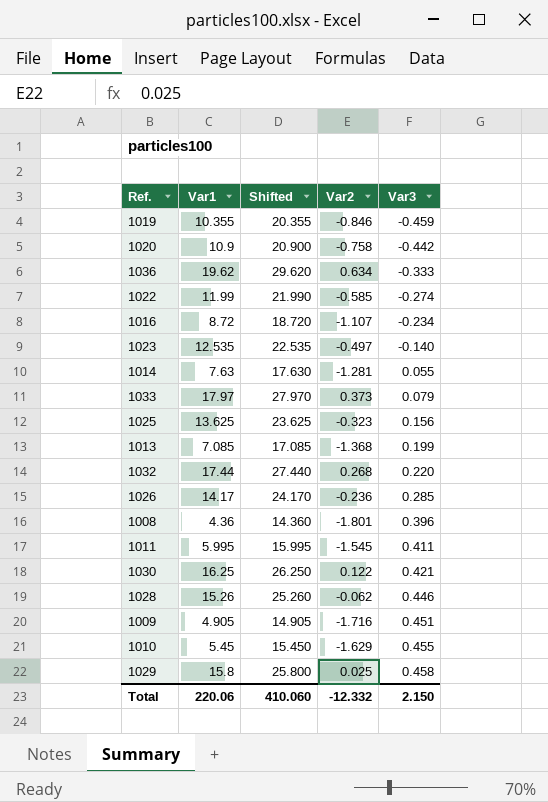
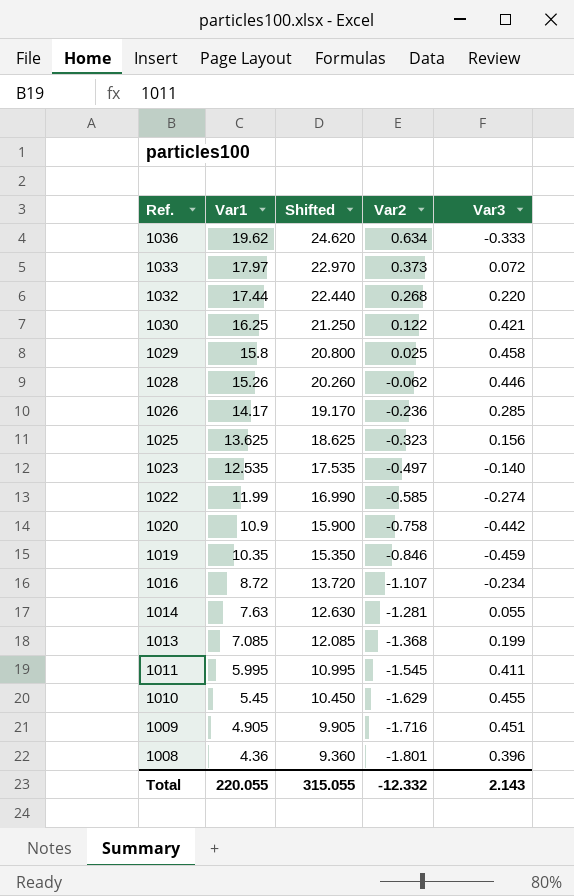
row order: Var3 ascending -> Ref. descending
column Shifted | formula: [Var1] + 10 -> [Var1] + 5
1033 | Var3: 0.079 -> 0.072
1019 | Var1: 10.355 -> 10.35
Total | Var1: 220.06 -> 220.055
Total | Shifted: 410.060 -> 315.055
Total | Var3: 2.150 -> 2.143

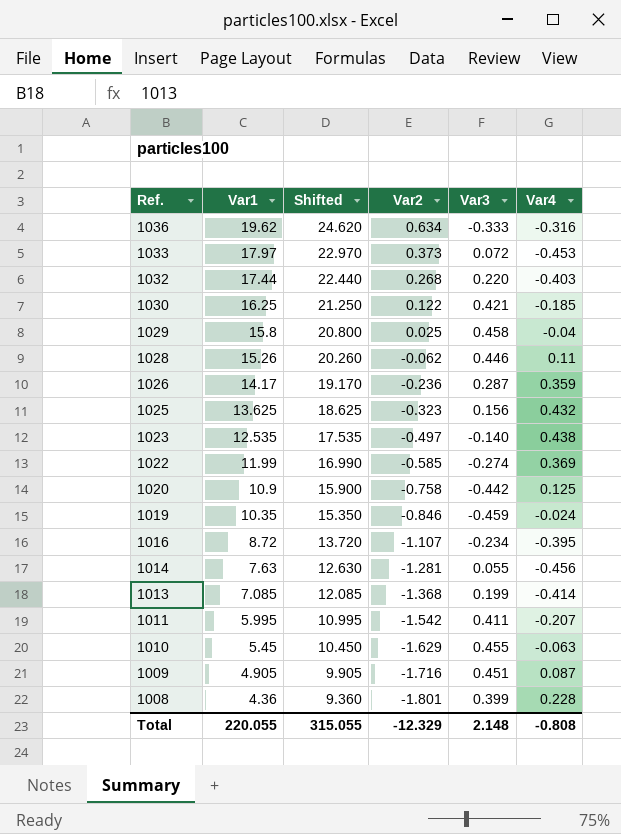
column Var4 | position: none -> 6
1026 | Var3: 0.285 -> 0.287
1011 | Var2: -1.545 -> -1.542
1008 | Var3: 0.396 -> 0.399
Total | Var2: -12.332 -> -12.329
Total | Var3: 2.143 -> 2.148

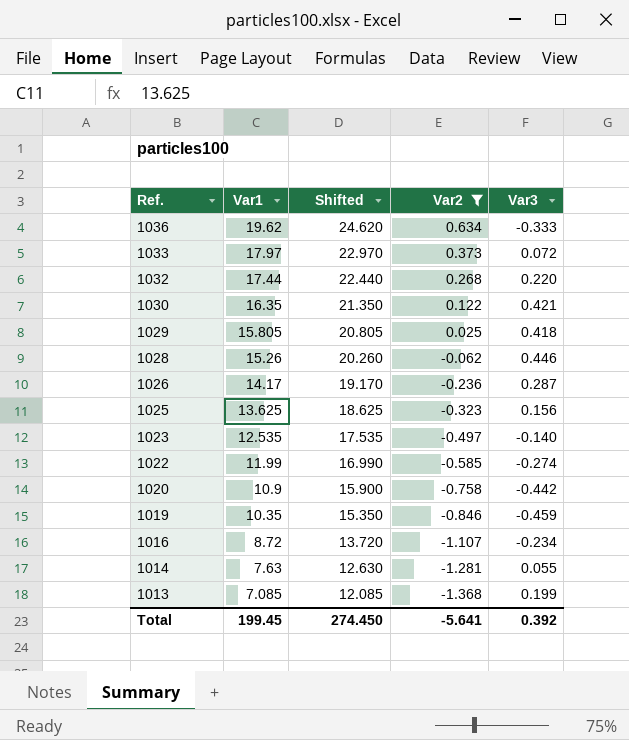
filter: none -> Var2 >= -1.368
column Var4 | position: 6 -> none
1030 | Var1: 16.25 -> 16.35
1030 | Shifted: 21.250 -> 21.350
1029 | Var1: 15.8 -> 15.805
1029 | Shifted: 20.800 -> 20.805
1029 | Var3: 0.458 -> 0.418
Total | Var1: 220.055 -> 199.45
Total | Shifted: 315.055 -> 274.450
Total | Var2: -12.329 -> -5.641
Total | Var3: 2.148 -> 0.392

